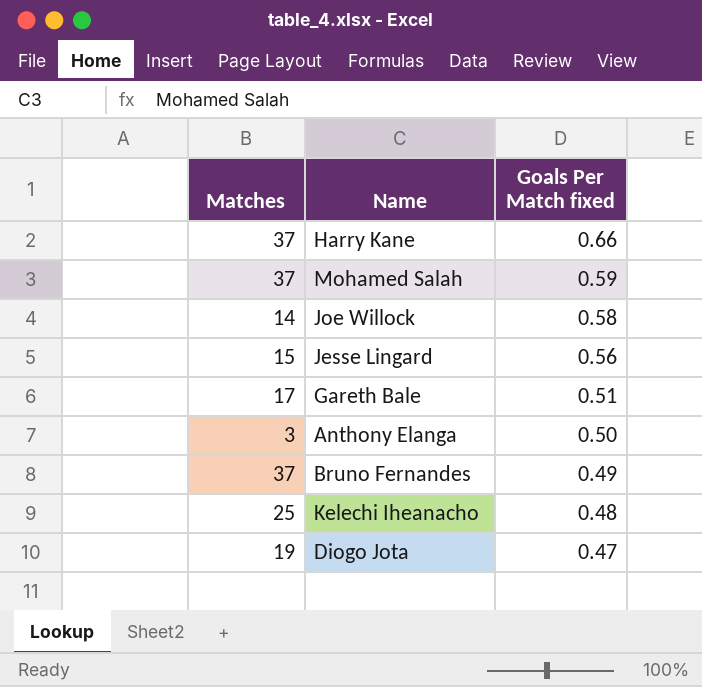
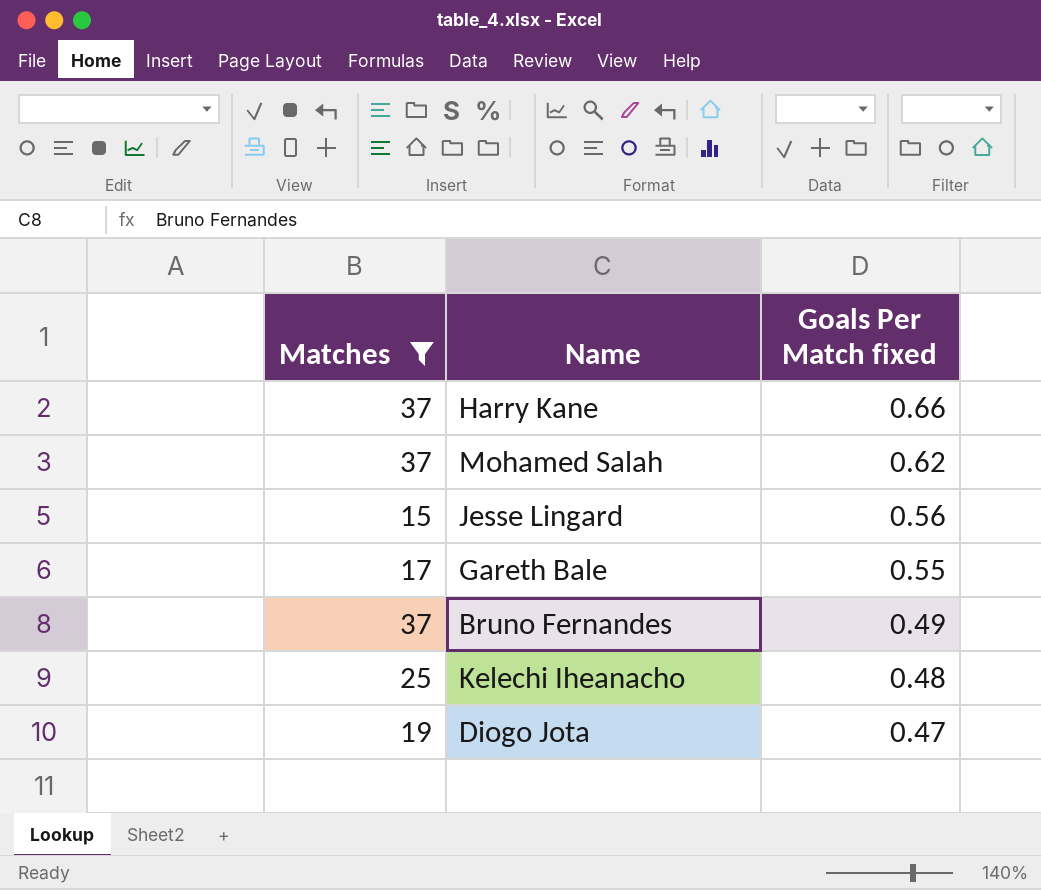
filter: none -> Matches >= 15
Mohamed Salah | Goals Per Match fixed: 0.59 -> 0.62
Gareth Bale | Goals Per Match fixed: 0.51 -> 0.55

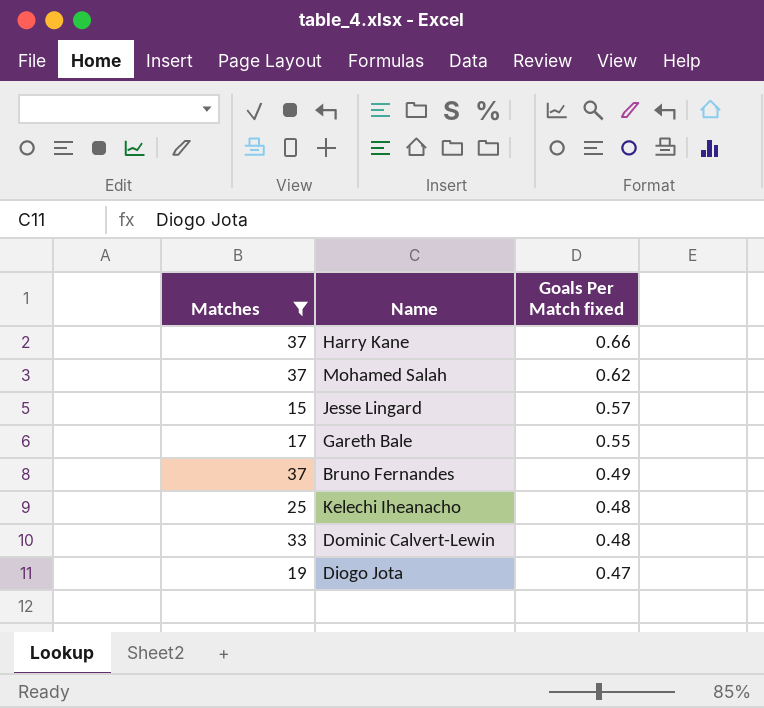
Jesse Lingard | Goals Per Match fixed: 0.56 -> 0.57
row Dominic Calvert-Lewin: none -> 33 | 0.48

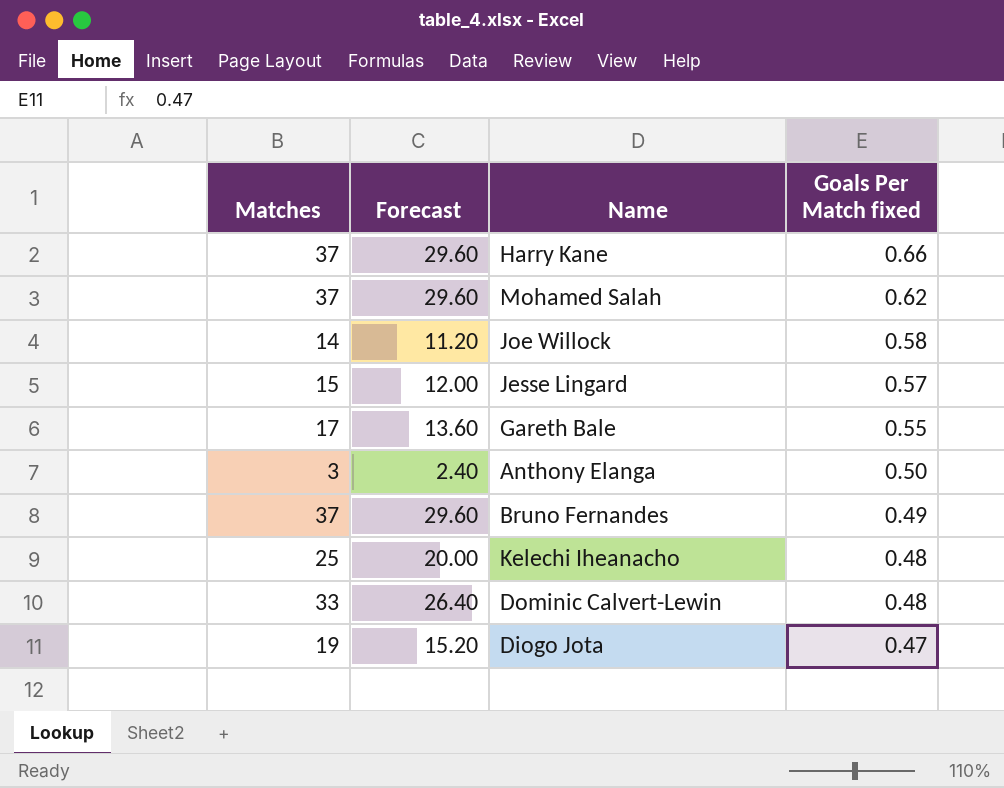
filter: Matches >= 15 -> none
column Forecast | formula: none -> [Matches] * 0.8

